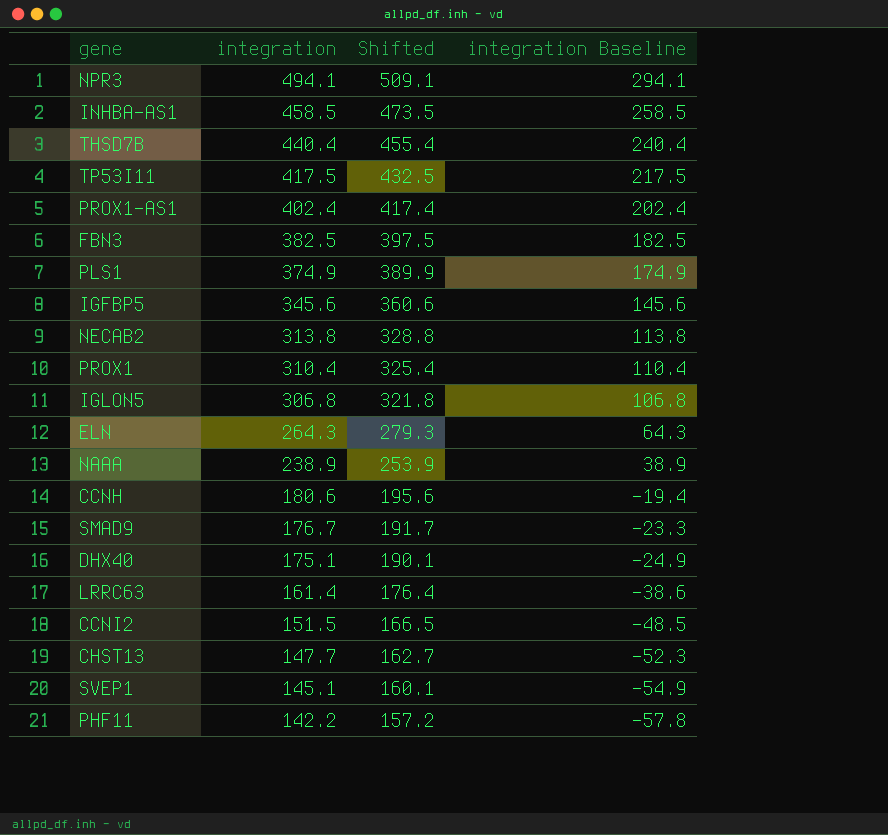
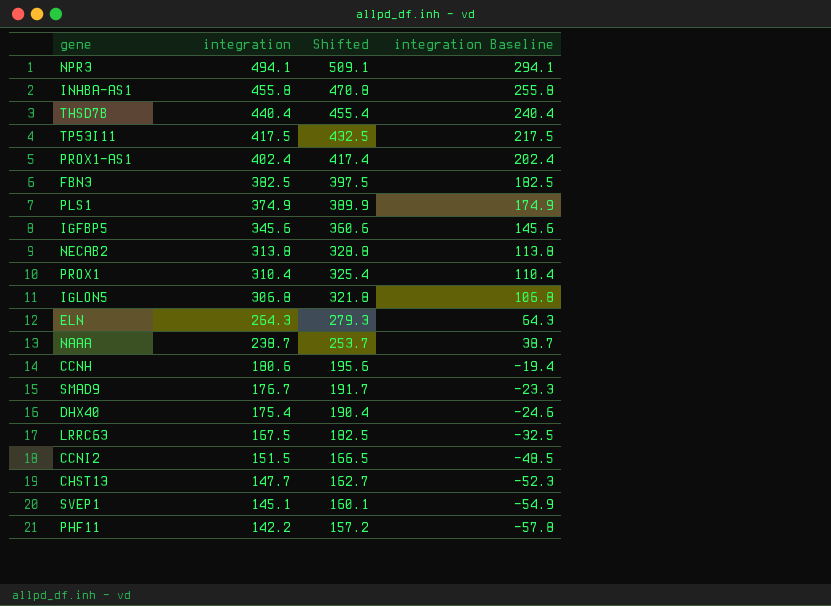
INHBA-AS1 | integration: 458.5 -> 455.8
INHBA-AS1 | Shifted: 473.5 -> 470.8
INHBA-AS1 | integration Baseline: 258.5 -> 255.8
NAAA | integration: 238.9 -> 238.7
NAAA | Shifted: 253.9 -> 253.7
NAAA | integration Baseline: 38.9 -> 38.7
DHX40 | integration: 175.1 -> 175.4
DHX40 | Shifted: 190.1 -> 190.4
DHX40 | integration Baseline: -24.9 -> -24.6
LRRC63 | integration: 161.4 -> 167.5
LRRC63 | Shifted: 176.4 -> 182.5
LRRC63 | integration Baseline: -38.6 -> -32.5

